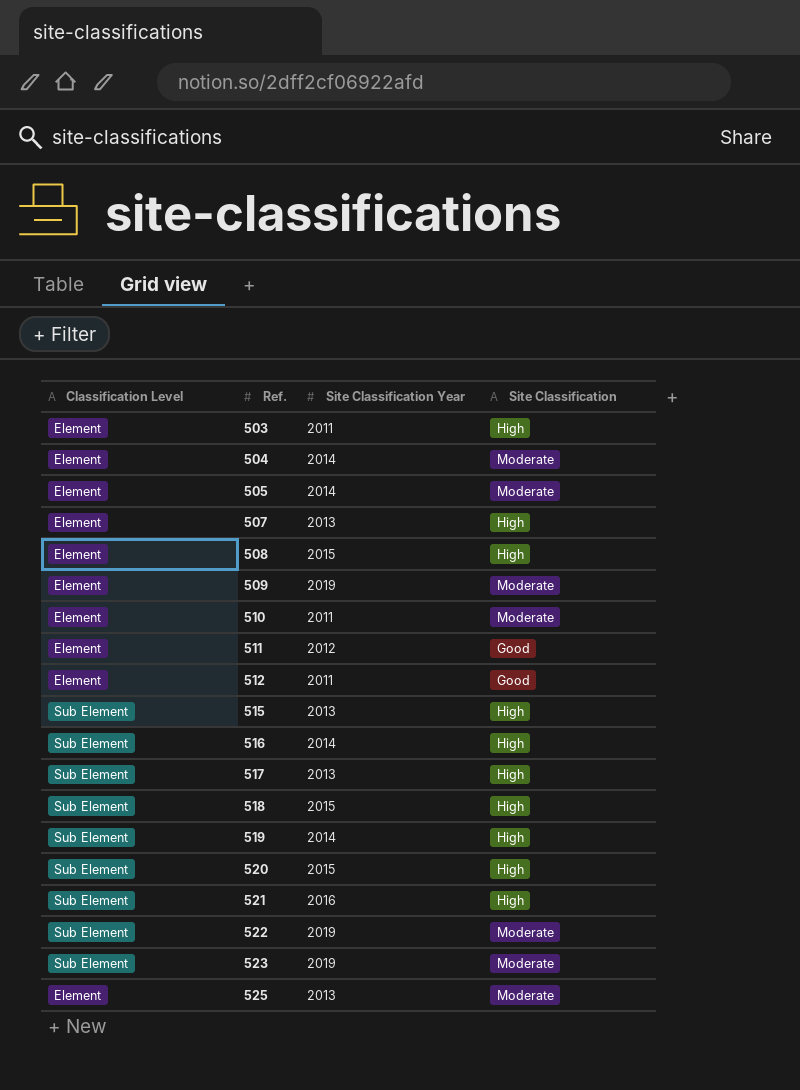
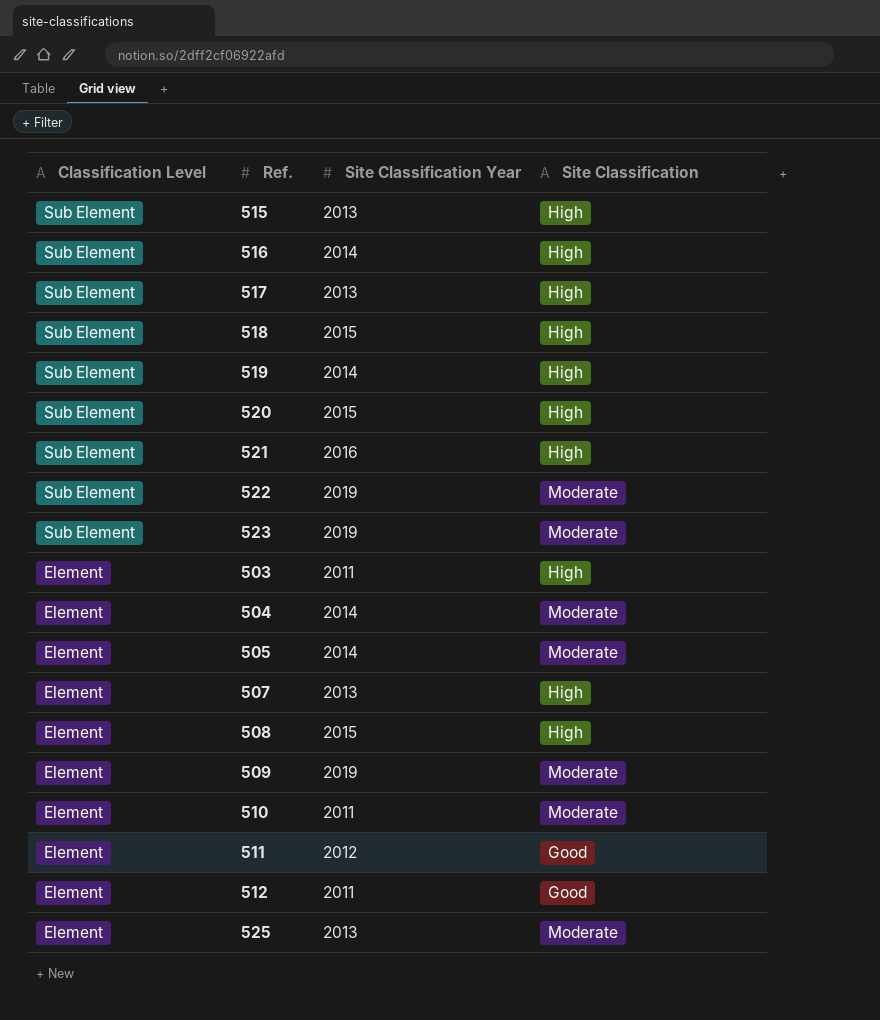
row order: Ref. ascending -> Classification Level descending

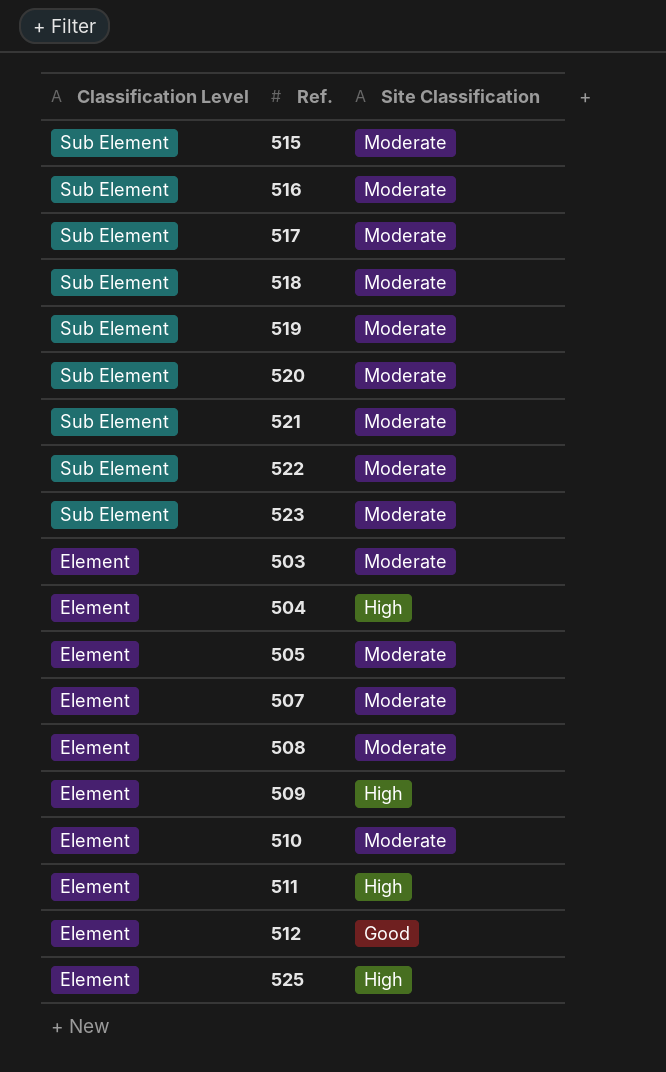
column Site Classification Year | position: 3 -> none
515 | Site Classification: High -> Moderate
516 | Site Classification: High -> Moderate
517 | Site Classification: High -> Moderate
518 | Site Classification: High -> Moderate
519 | Site Classification: High -> Moderate
520 | Site Classification: High -> Moderate
521 | Site Classification: High -> Moderate
503 | Site Classification: High -> Moderate
504 | Site Classification: Moderate -> High
507 | Site Classification: High -> Moderate
508 | Site Classification: High -> Moderate
509 | Site Classification: Moderate -> High
511 | Site Classification: Good -> High
525 | Site Classification: Moderate -> High

